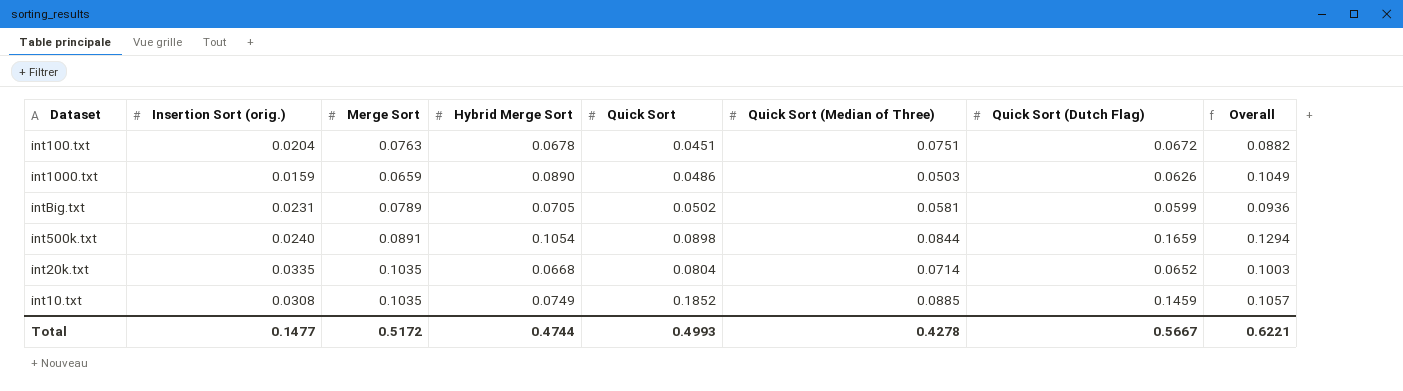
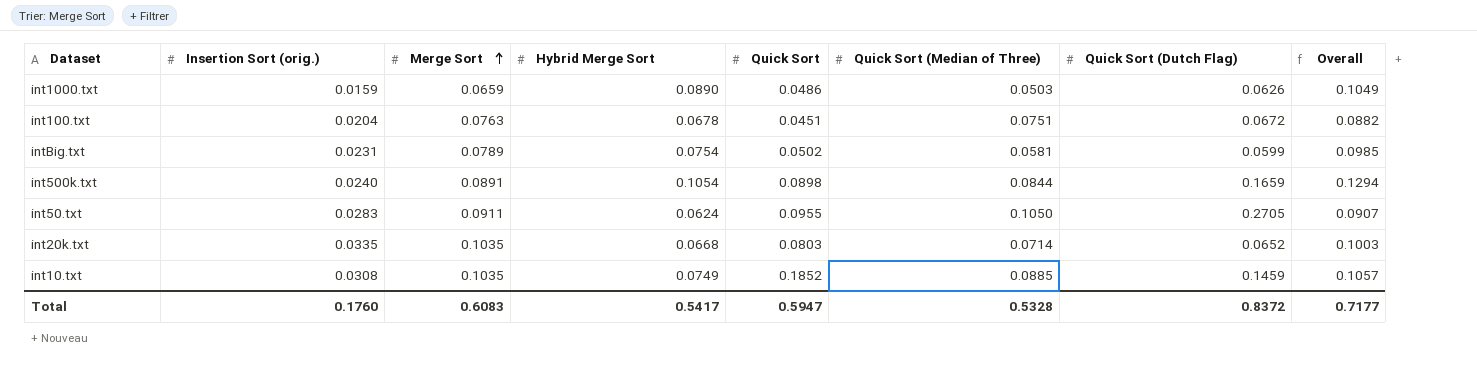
row order: none -> Merge Sort ascending
intBig.txt | Hybrid Merge Sort: 0.0705 -> 0.0754
intBig.txt | Overall: 0.0936 -> 0.0985
row int50.txt: none -> 0.0283 | 0.0911 | 0.0624 | 0.0955 | 0.1050 | 0.2705 | 0.0907
int20k.txt | Quick Sort: 0.0804 -> 0.0803
Total | Insertion Sort (orig.): 0.1477 -> 0.1760
Total | Merge Sort: 0.5172 -> 0.6083
Total | Hybrid Merge Sort: 0.4744 -> 0.5417
Total | Quick Sort: 0.4993 -> 0.5947
Total | Quick Sort (Median of Three): 0.4278 -> 0.5328
Total | Quick Sort (Dutch Flag): 0.5667 -> 0.8372
Total | Overall: 0.6221 -> 0.7177

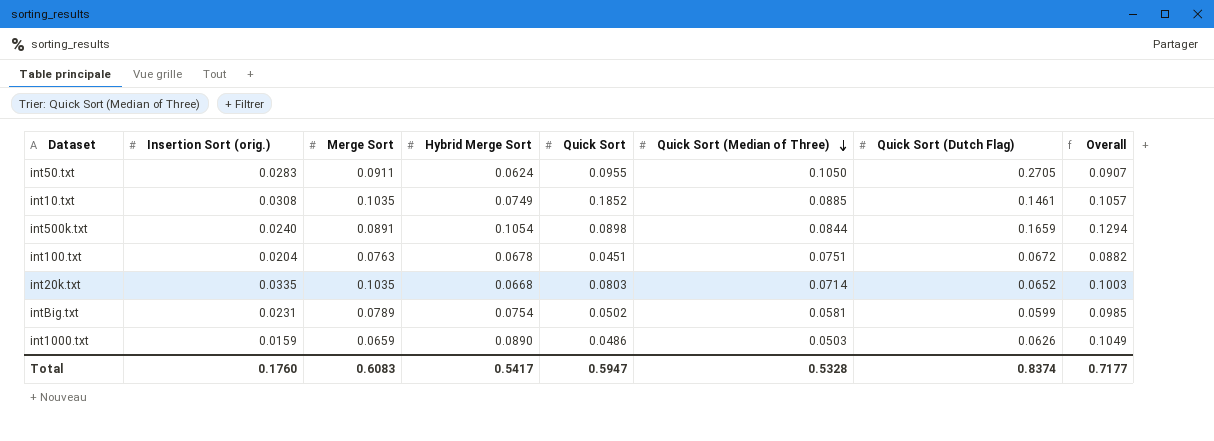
row order: Merge Sort ascending -> Quick Sort (Median of Three) descending
int10.txt | Quick Sort (Dutch Flag): 0.1459 -> 0.1461
Total | Quick Sort (Dutch Flag): 0.8372 -> 0.8374

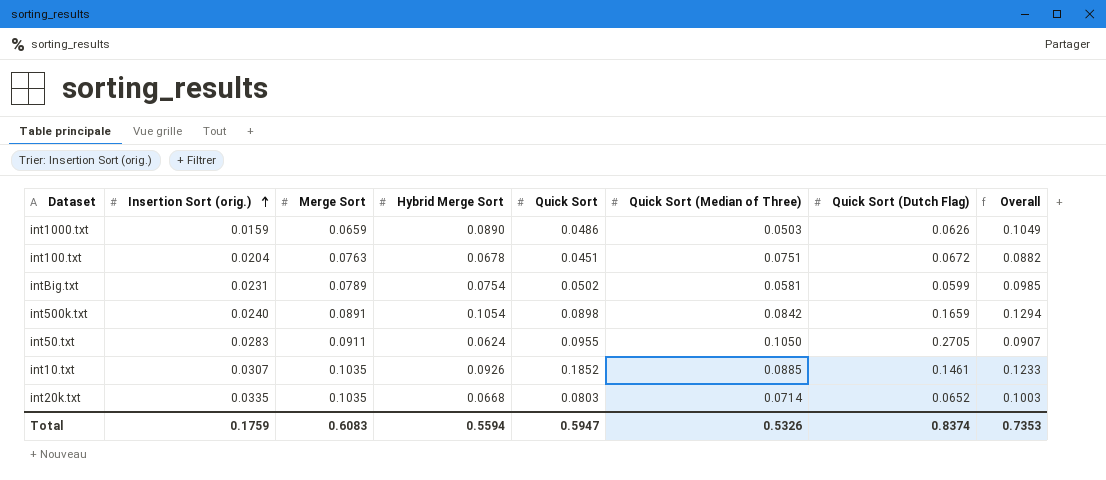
row order: Quick Sort (Median of Three) descending -> Insertion Sort (orig.) ascending
int500k.txt | Quick Sort (Median of Three): 0.0844 -> 0.0842
int10.txt | Insertion Sort (orig.): 0.0308 -> 0.0307
int10.txt | Hybrid Merge Sort: 0.0749 -> 0.0926
int10.txt | Overall: 0.1057 -> 0.1233
Total | Insertion Sort (orig.): 0.1760 -> 0.1759
Total | Hybrid Merge Sort: 0.5417 -> 0.5594
Total | Quick Sort (Median of Three): 0.5328 -> 0.5326
Total | Overall: 0.7177 -> 0.7353

